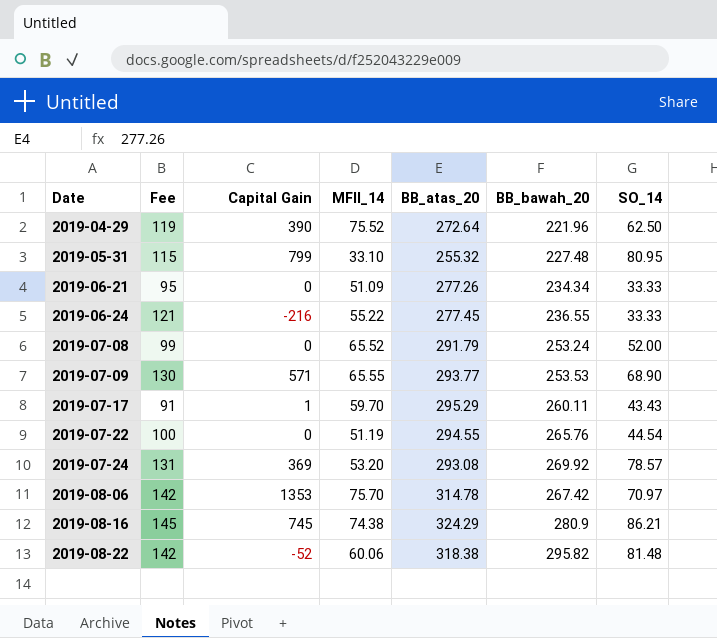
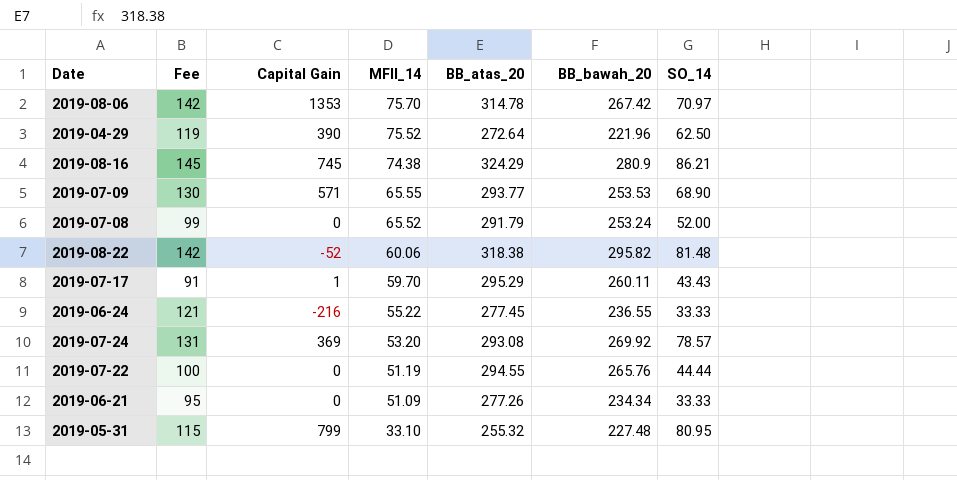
row order: Date ascending -> MFII_14 descending
2019-07-22 | SO_14: 44.54 -> 44.44

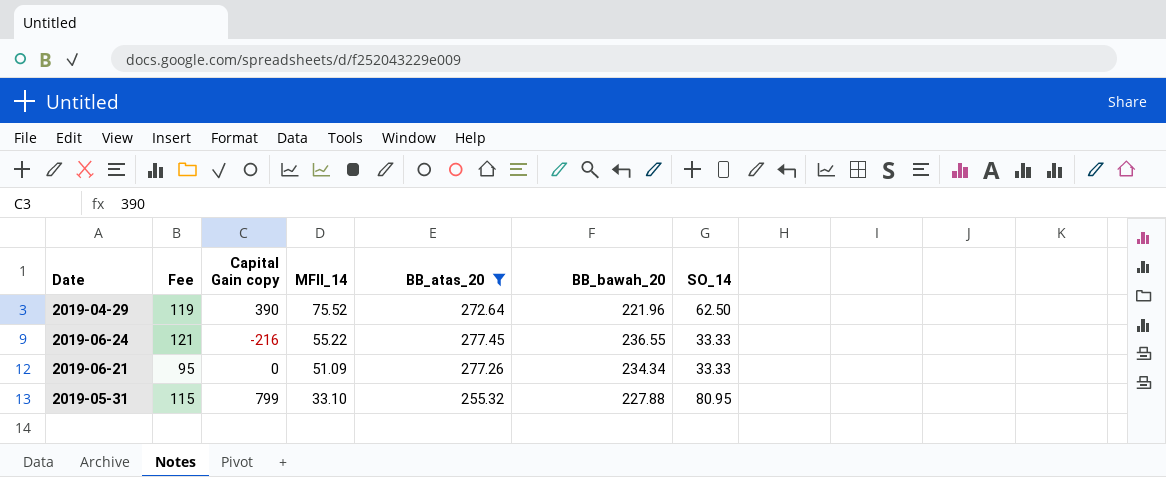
filter: none -> BB_atas_20 <= 277.45
column name: Capital Gain -> Capital Gain copy
2019-05-31 | BB_bawah_20: 227.48 -> 227.88

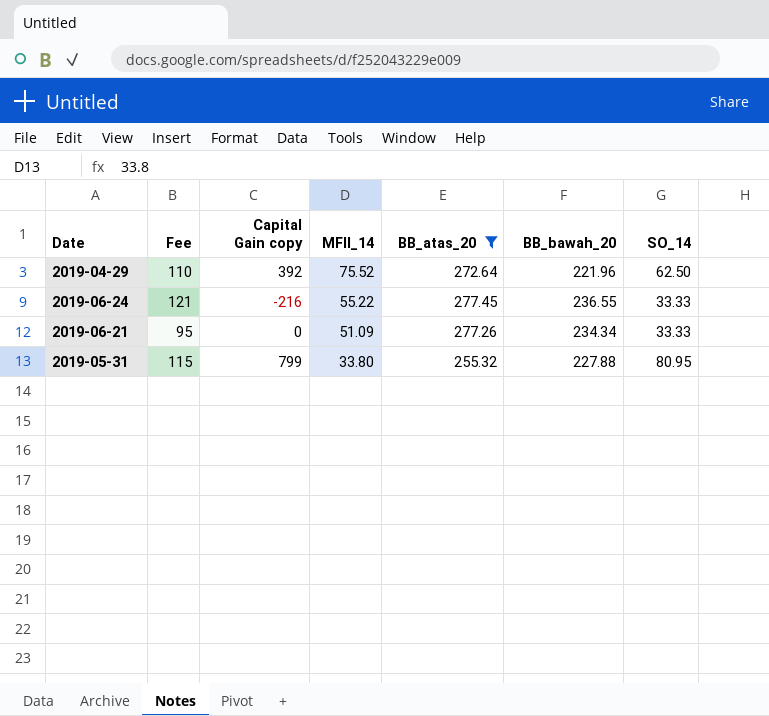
2019-04-29 | Fee: 119 -> 110
2019-04-29 | Capital Gain copy: 390 -> 392
2019-05-31 | MFII_14: 33.10 -> 33.80

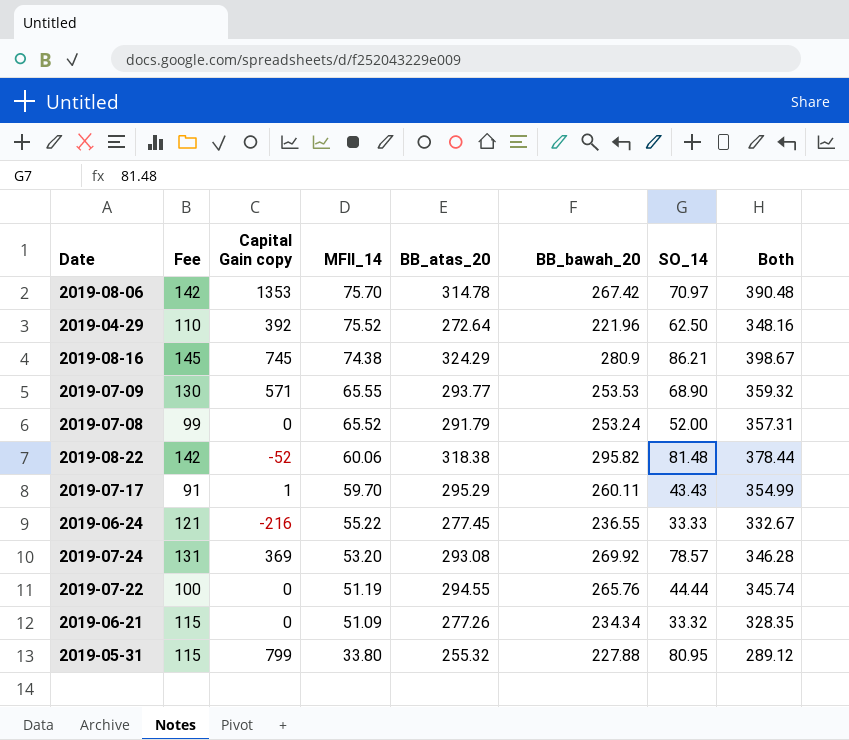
filter: BB_atas_20 <= 277.45 -> none
column Both | formula: none -> [MFII_14] + [BB_atas_20]
2019-06-21 | Fee: 95 -> 115
2019-06-21 | SO_14: 33.33 -> 33.32

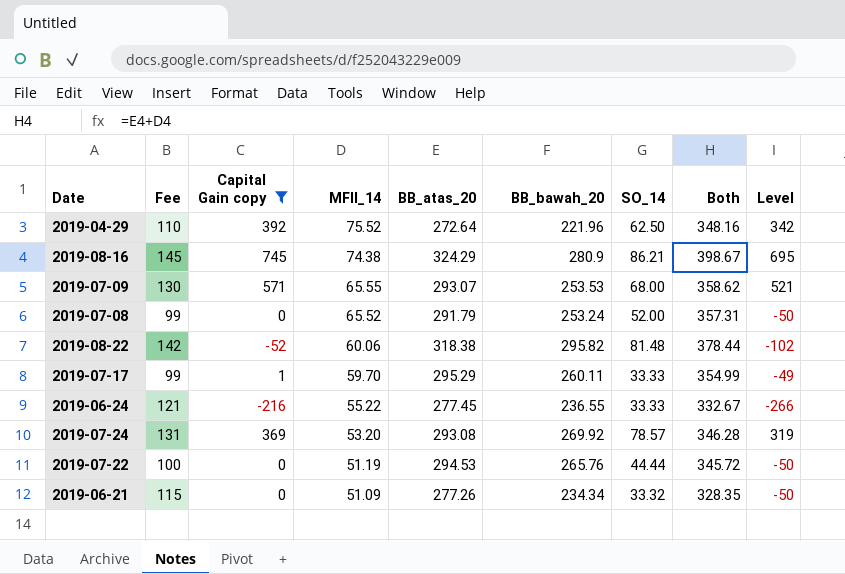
filter: none -> Capital Gain copy <= 745
column Level | formula: none -> [Capital Gain copy] - 50
2019-07-09 | BB_atas_20: 293.77 -> 293.07
2019-07-09 | SO_14: 68.90 -> 68.00
2019-07-09 | Both: 359.32 -> 358.62
2019-07-17 | Fee: 91 -> 99
2019-07-17 | SO_14: 43.43 -> 33.33
2019-07-22 | BB_atas_20: 294.55 -> 294.53
2019-07-22 | Both: 345.74 -> 345.72

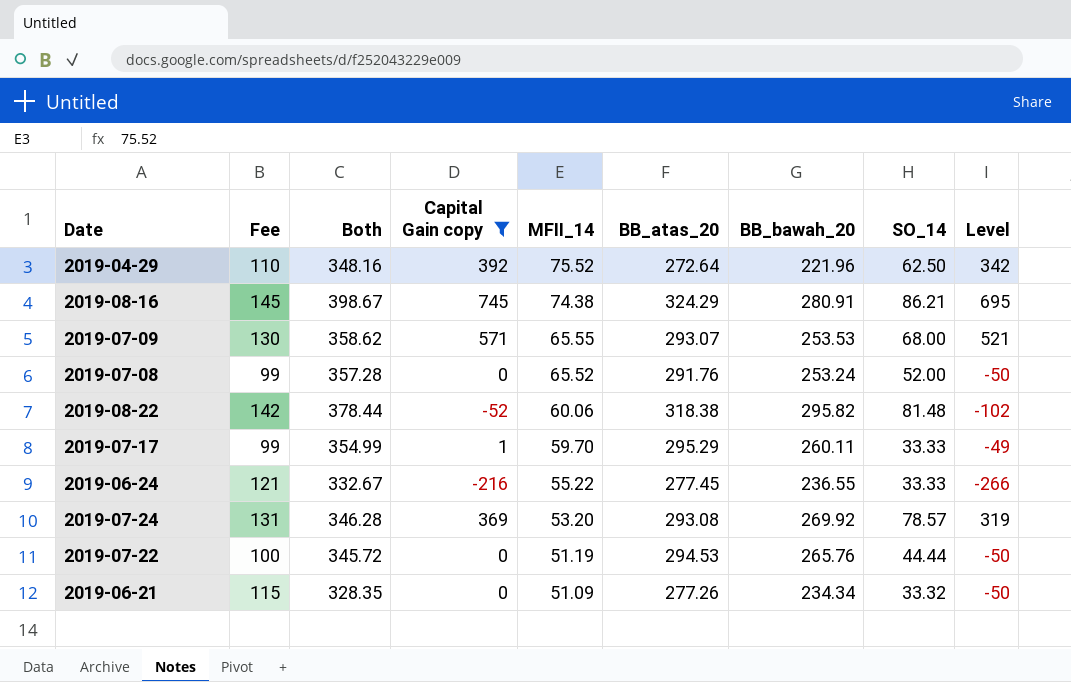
column Both | position: 8 -> 3
2019-08-16 | BB_bawah_20: 280.9 -> 280.91
2019-07-08 | Both: 357.31 -> 357.28
2019-07-08 | BB_atas_20: 291.79 -> 291.76

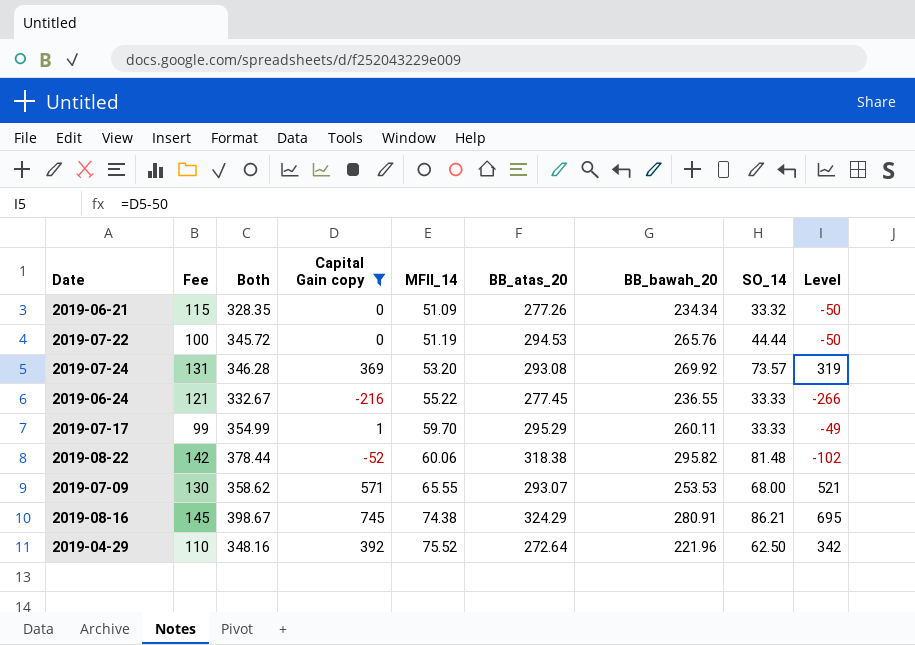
row order: MFII_14 descending -> MFII_14 ascending
row 2019-07-08: 99 | 357.28 | 0 | 65.52 | 291.76 | 253.24 | 52.00 | -50 -> none
2019-07-24 | SO_14: 78.57 -> 73.57

